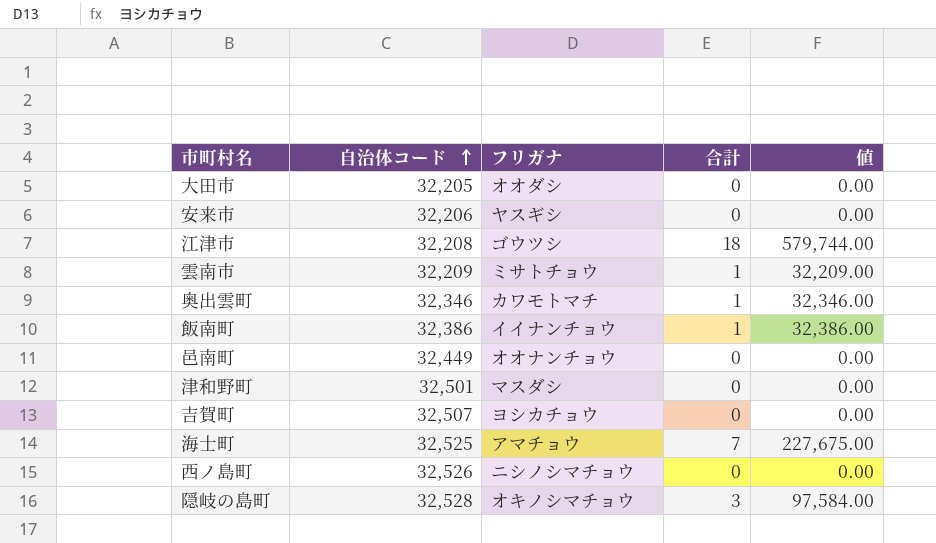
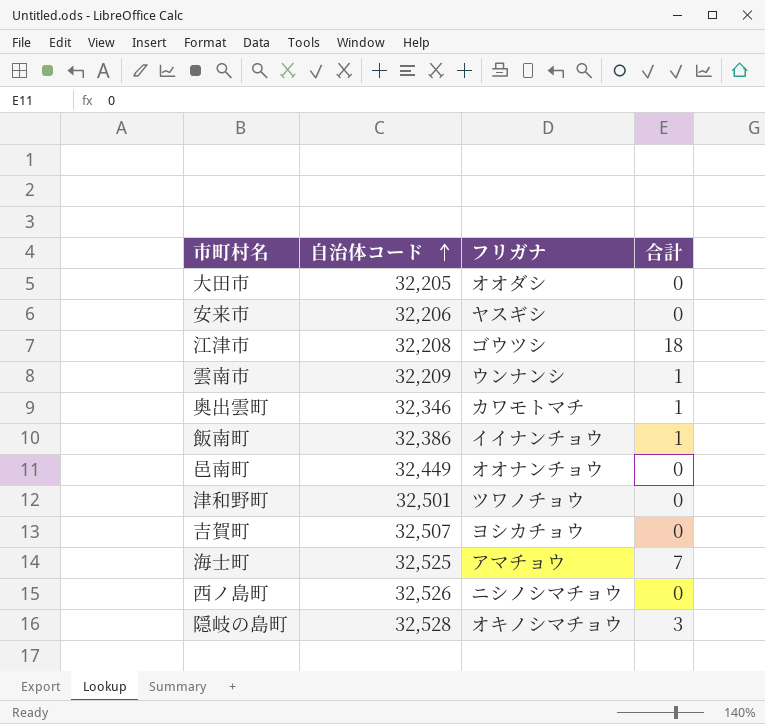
column 値 | formula: [自治体コード] * [合計] -> none
雲南市 | フリガナ: ミサトチョウ -> ウンナンシ
津和野町 | フリガナ: マスダシ -> ツワノチョウ

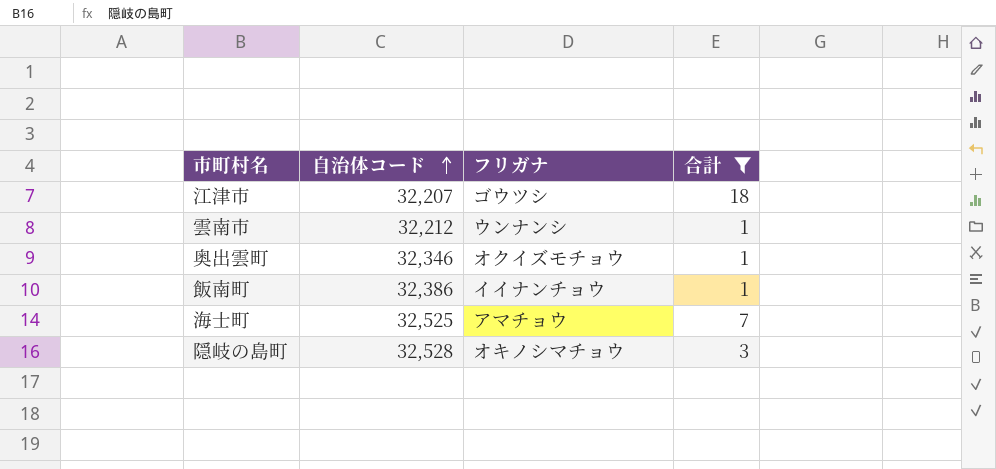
filter: none -> 合計 != 0
江津市 | 自治体コード: 32,208 -> 32,207
雲南市 | 自治体コード: 32,209 -> 32,212
奥出雲町 | フリガナ: カワモトマチ -> オクイズモチョウ

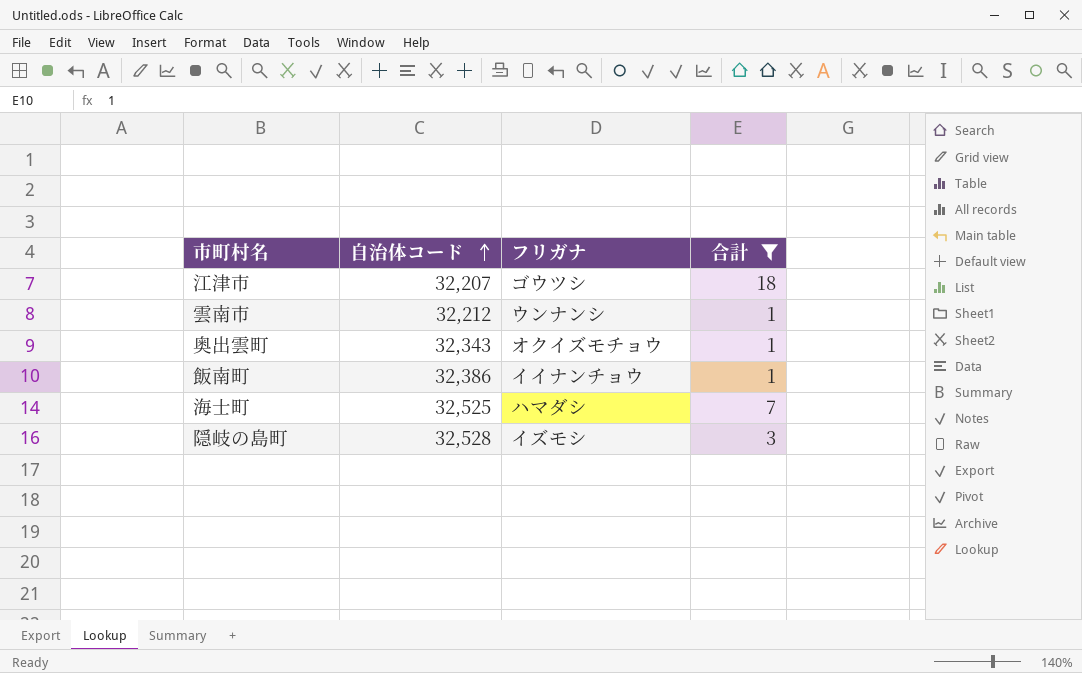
奥出雲町 | 自治体コード: 32,346 -> 32,343
海士町 | フリガナ: アマチョウ -> ハマダシ
隠岐の島町 | フリガナ: オキノシマチョウ -> イズモシ

